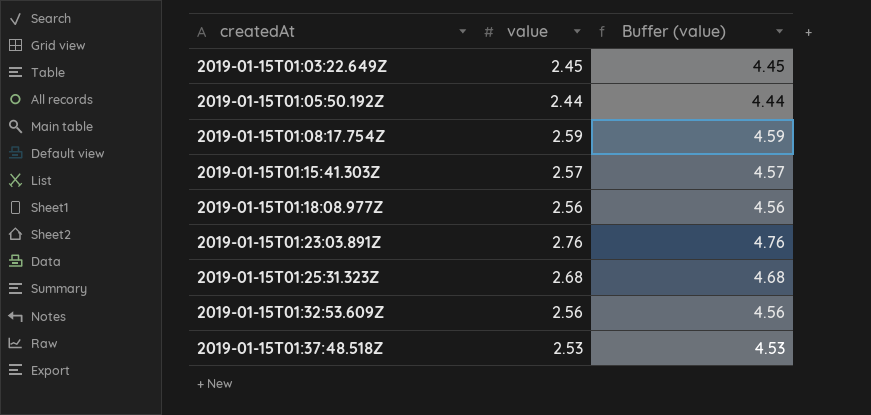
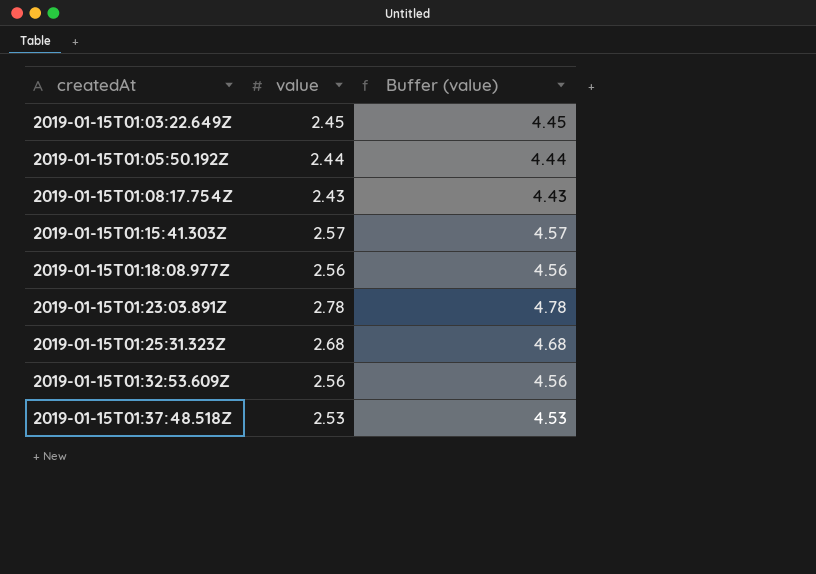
2019-01-15T01:08:17.754Z | value: 2.59 -> 2.43
2019-01-15T01:08:17.754Z | Buffer (value): 4.59 -> 4.43
2019-01-15T01:23:03.891Z | value: 2.76 -> 2.78
2019-01-15T01:23:03.891Z | Buffer (value): 4.76 -> 4.78

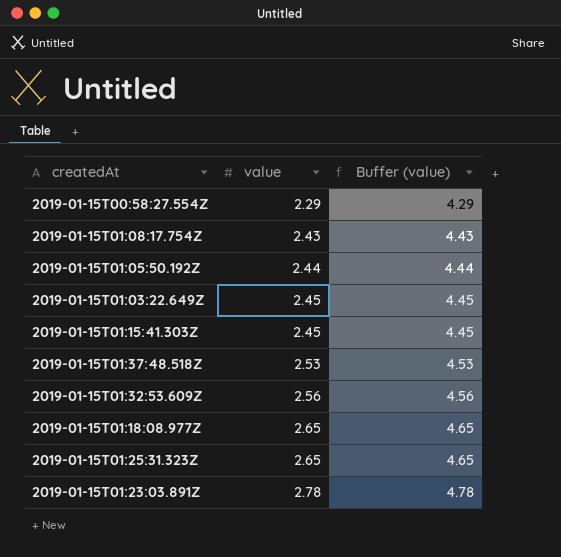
row order: createdAt ascending -> value ascending
row 2019-01-15T00:58:27.554Z: none -> 2.29 | 4.29
2019-01-15T01:15:41.303Z | value: 2.57 -> 2.45
2019-01-15T01:15:41.303Z | Buffer (value): 4.57 -> 4.45
2019-01-15T01:18:08.977Z | value: 2.56 -> 2.65
2019-01-15T01:18:08.977Z | Buffer (value): 4.56 -> 4.65
2019-01-15T01:25:31.323Z | value: 2.68 -> 2.65
2019-01-15T01:25:31.323Z | Buffer (value): 4.68 -> 4.65

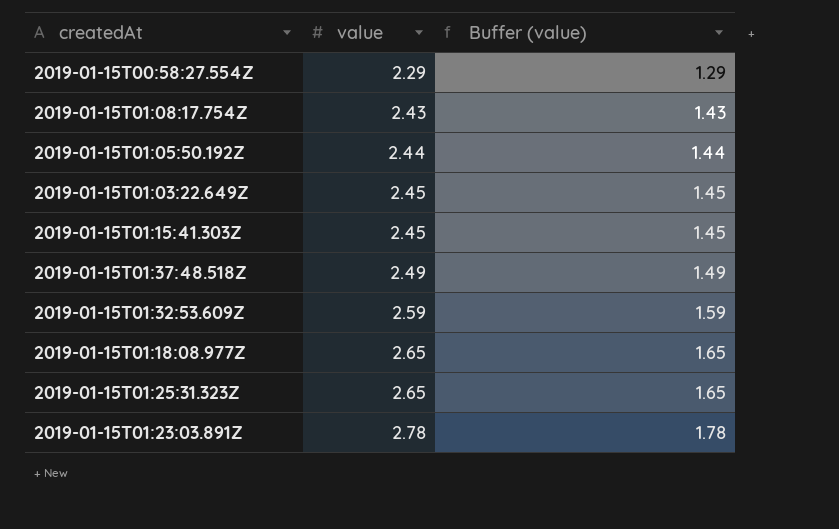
column Buffer (value) | formula: [value] + 2 -> [value] - 1
2019-01-15T01:37:48.518Z | value: 2.53 -> 2.49
2019-01-15T01:32:53.609Z | value: 2.56 -> 2.59

